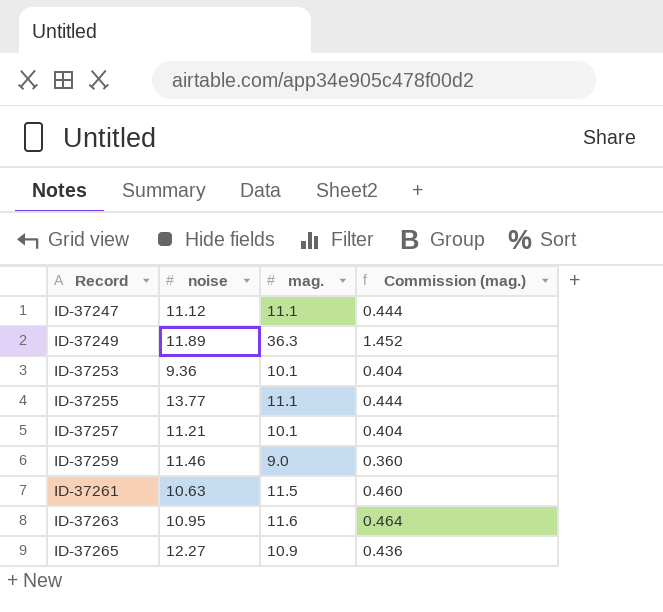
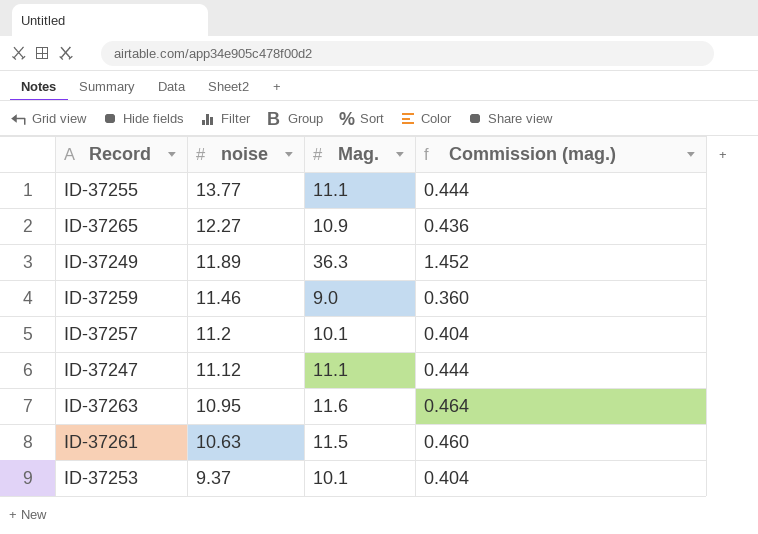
row order: Record ascending -> noise descending
column name: mag. -> Mag.
ID-37257 | noise: 11.21 -> 11.2
ID-37253 | noise: 9.36 -> 9.37

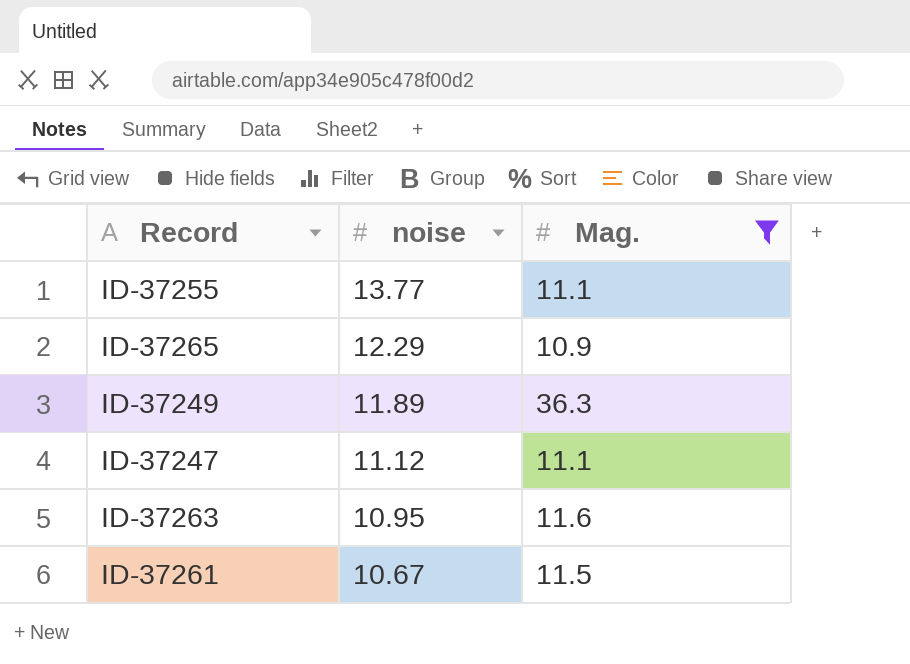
filter: none -> Mag. >= 10.9
column Commission (mag.) | formula: [Mag.] * 0.04 -> none
ID-37265 | noise: 12.27 -> 12.29
ID-37261 | noise: 10.63 -> 10.67

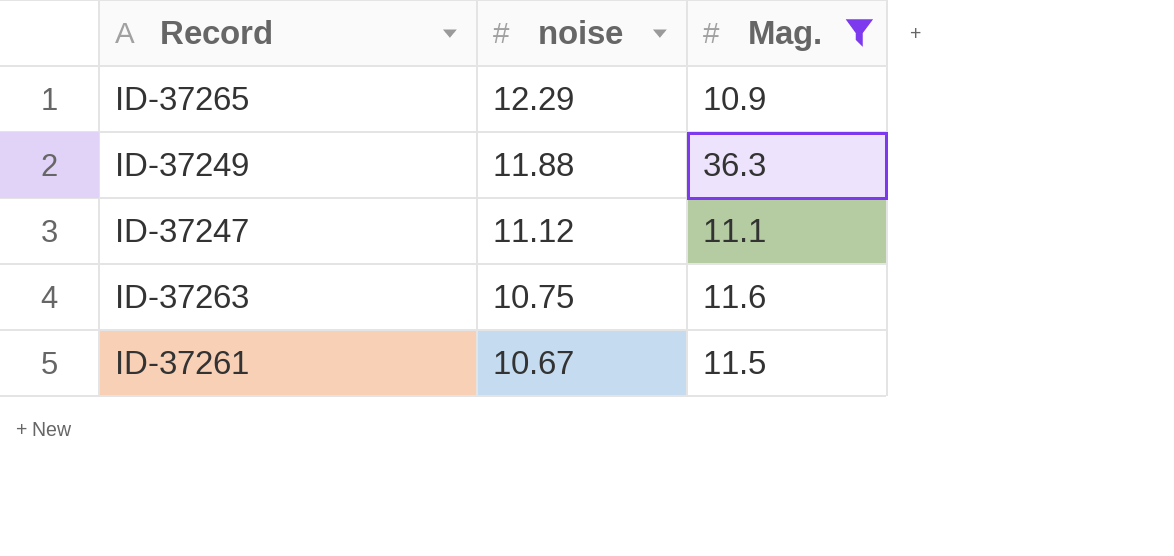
row ID-37255: 13.77 | 11.1 -> none
ID-37249 | noise: 11.89 -> 11.88
ID-37263 | noise: 10.95 -> 10.75

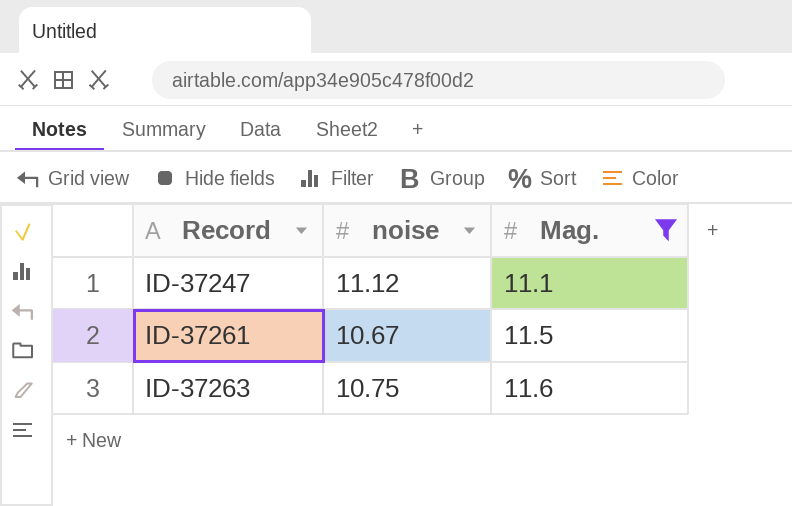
row order: noise descending -> Record ascending
row ID-37265: 12.29 | 10.9 -> none
row ID-37249: 11.88 | 36.3 -> none

